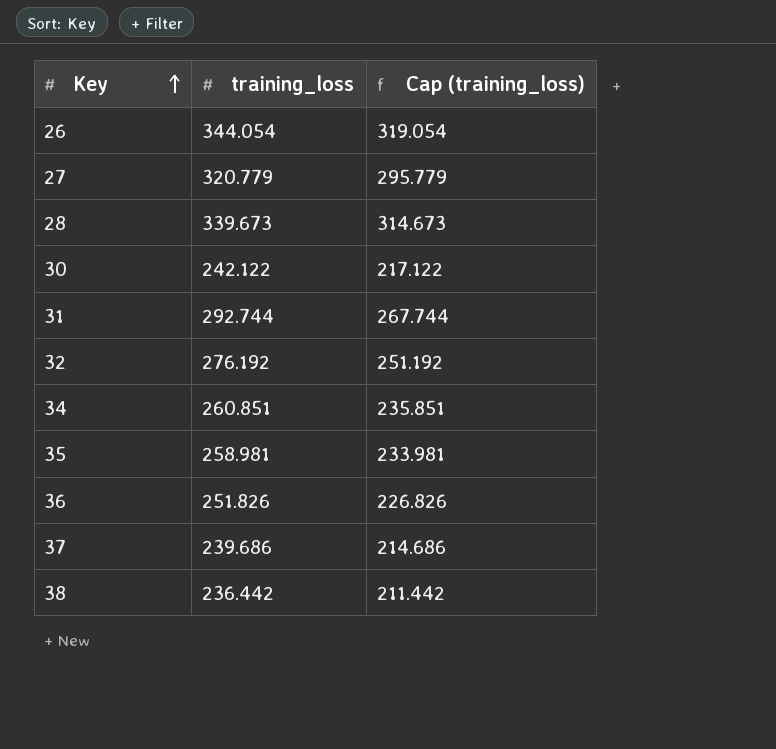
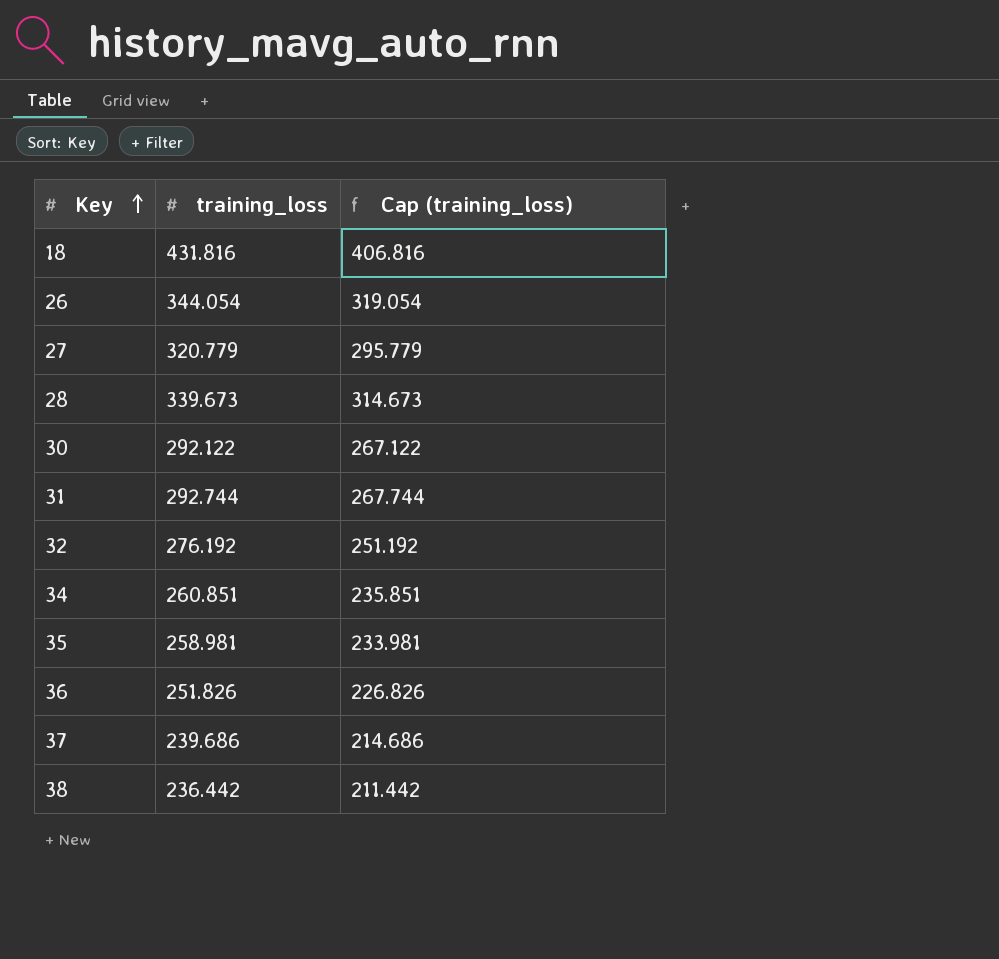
row 18: none -> 431.816 | 406.816
30 | training_loss: 242.122 -> 292.122
30 | Cap (training_loss): 217.122 -> 267.122

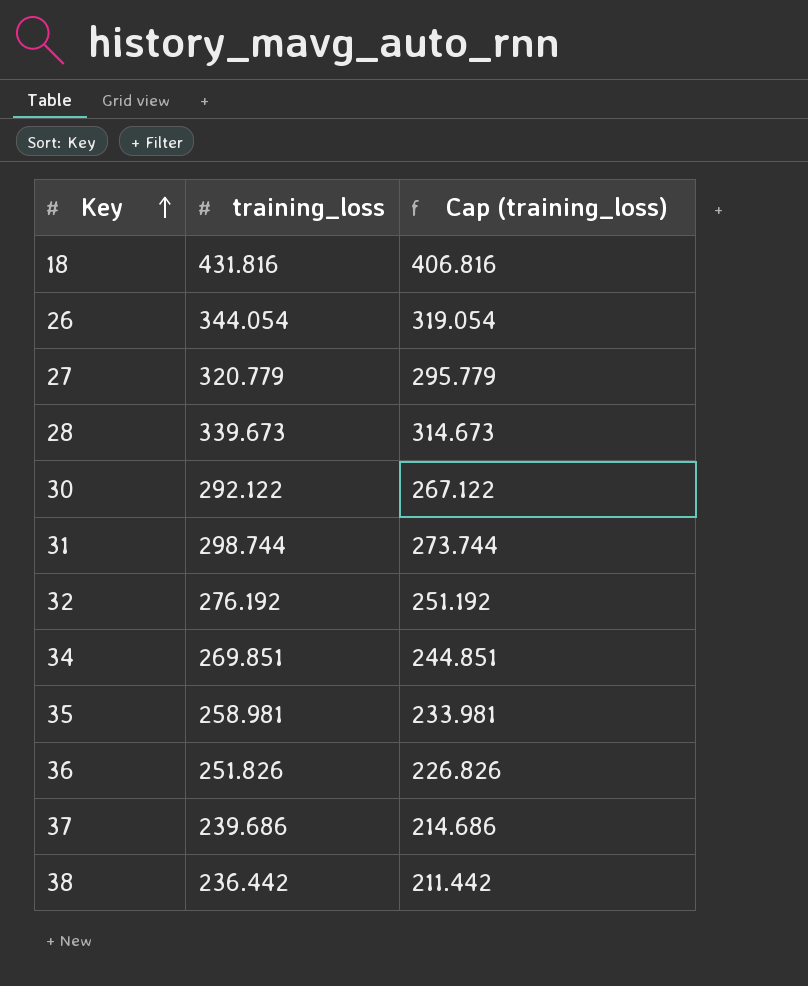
31 | training_loss: 292.744 -> 298.744
31 | Cap (training_loss): 267.744 -> 273.744
34 | training_loss: 260.851 -> 269.851
34 | Cap (training_loss): 235.851 -> 244.851

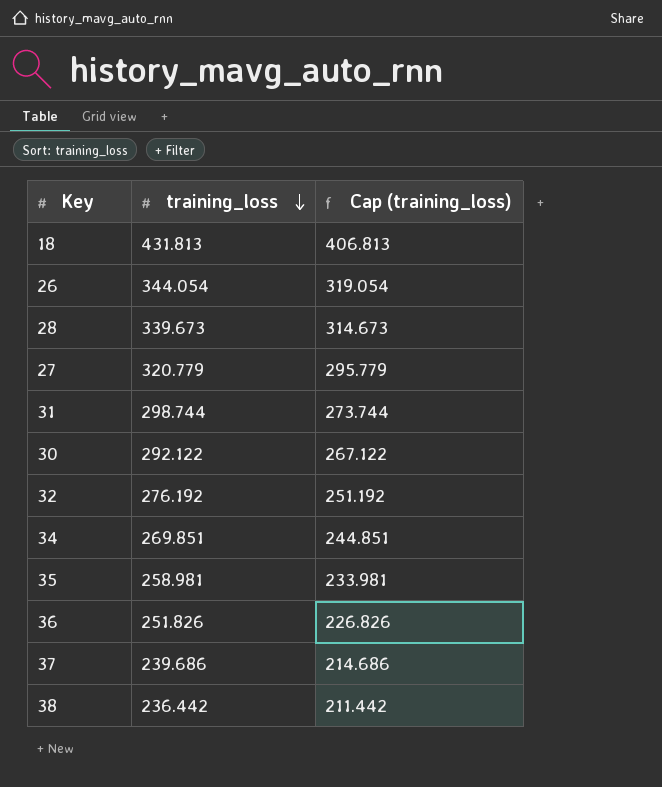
row order: Key ascending -> training_loss descending
18 | training_loss: 431.816 -> 431.813
18 | Cap (training_loss): 406.816 -> 406.813

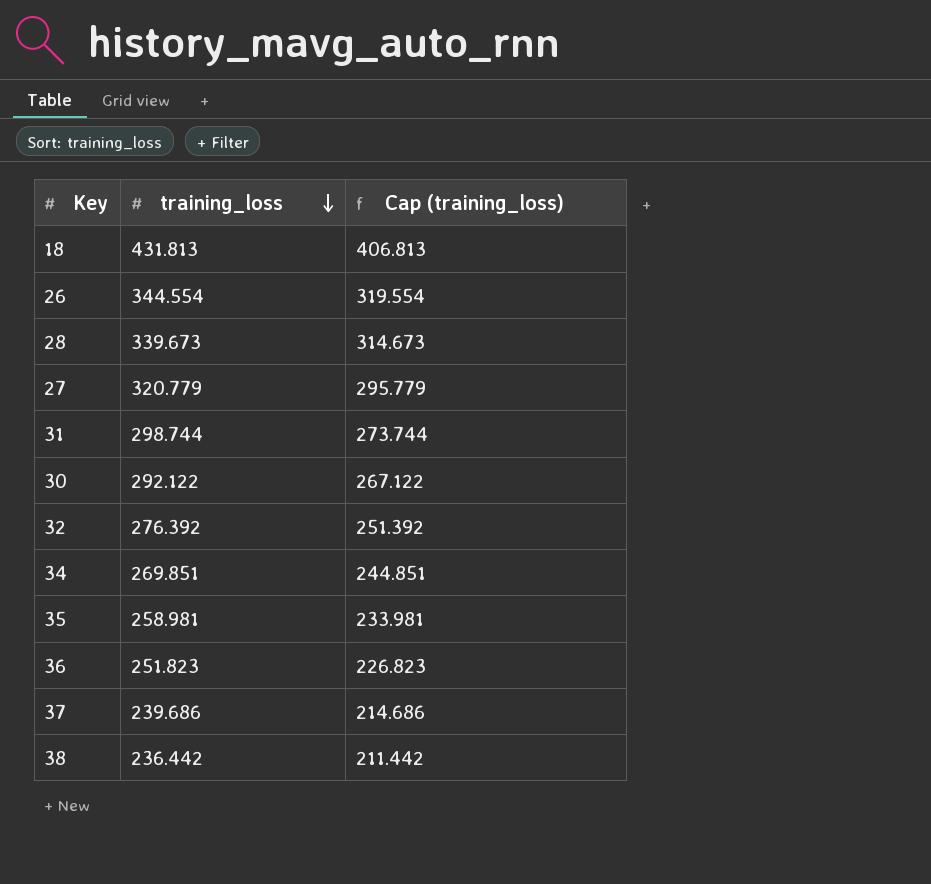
26 | training_loss: 344.054 -> 344.554
26 | Cap (training_loss): 319.054 -> 319.554
32 | training_loss: 276.192 -> 276.392
32 | Cap (training_loss): 251.192 -> 251.392
36 | training_loss: 251.826 -> 251.823
36 | Cap (training_loss): 226.826 -> 226.823

